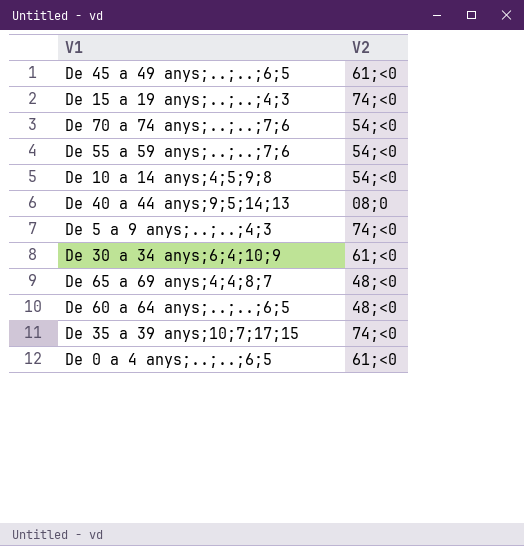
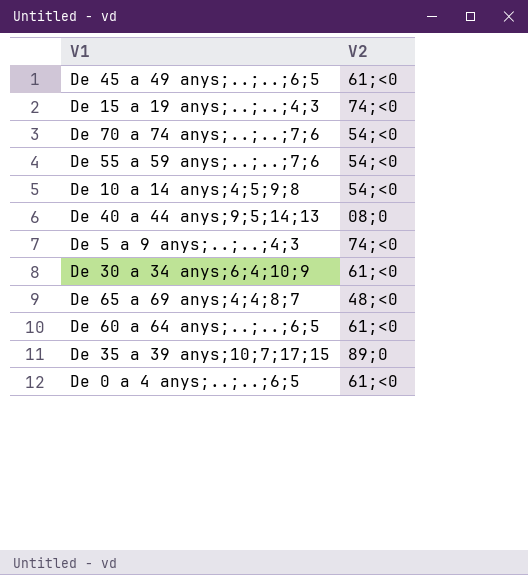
De 60 a 64 anys;..;..;6;5 | V2: 48;<0 -> 61;<0
De 35 a 39 anys;10;7;17;15 | V2: 74;<0 -> 89;0

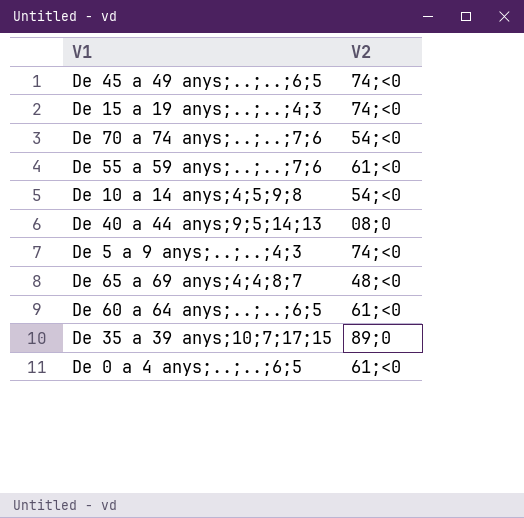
row De 30 a 34 anys;6;4;10;9: 61;<0 -> none
De 45 a 49 anys;..;..;6;5 | V2: 61;<0 -> 74;<0
De 55 a 59 anys;..;..;7;6 | V2: 54;<0 -> 61;<0

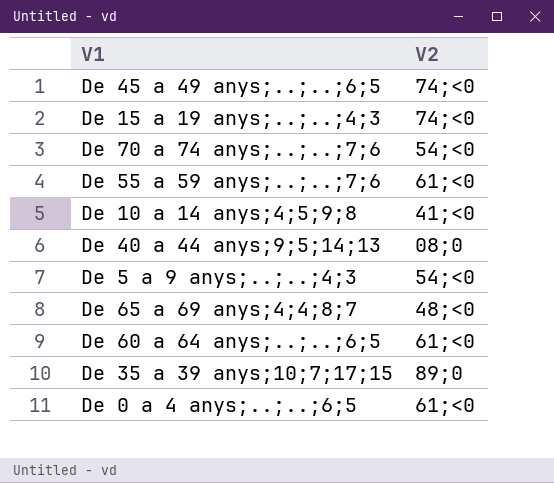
De 10 a 14 anys;4;5;9;8 | V2: 54;<0 -> 41;<0
De 5 a 9 anys;..;..;4;3 | V2: 74;<0 -> 54;<0

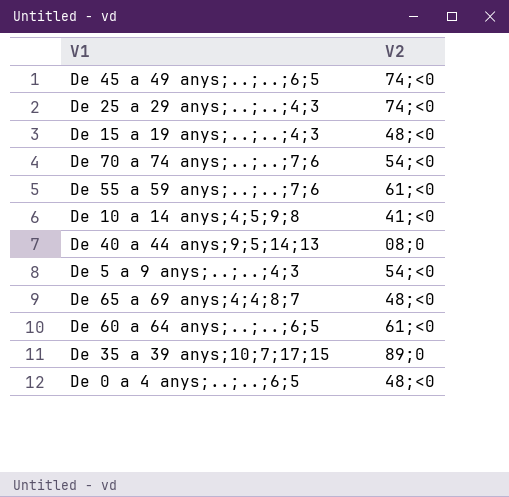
row De 25 a 29 anys;..;..;4;3: none -> 74;<0
De 15 a 19 anys;..;..;4;3 | V2: 74;<0 -> 48;<0
De 0 a 4 anys;..;..;6;5 | V2: 61;<0 -> 48;<0

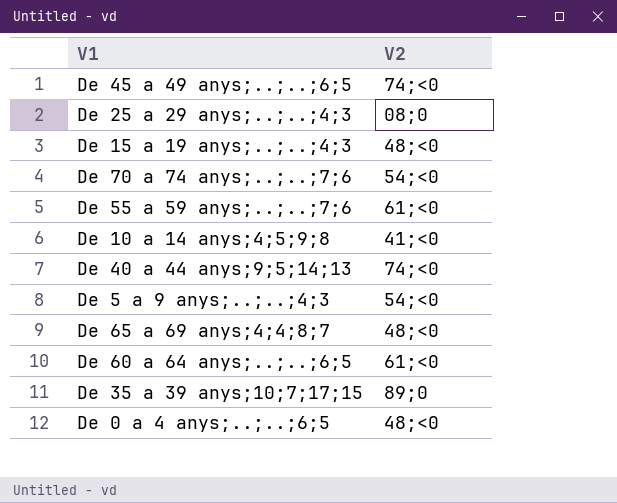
De 25 a 29 anys;..;..;4;3 | V2: 74;<0 -> 08;0
De 40 a 44 anys;9;5;14;13 | V2: 08;0 -> 74;<0

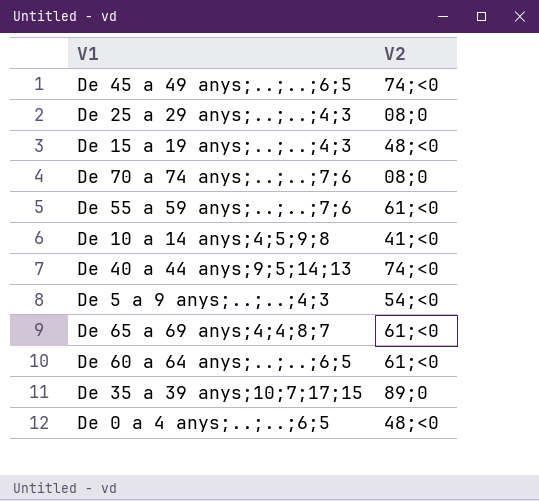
De 70 a 74 anys;..;..;7;6 | V2: 54;<0 -> 08;0
De 65 a 69 anys;4;4;8;7 | V2: 48;<0 -> 61;<0

